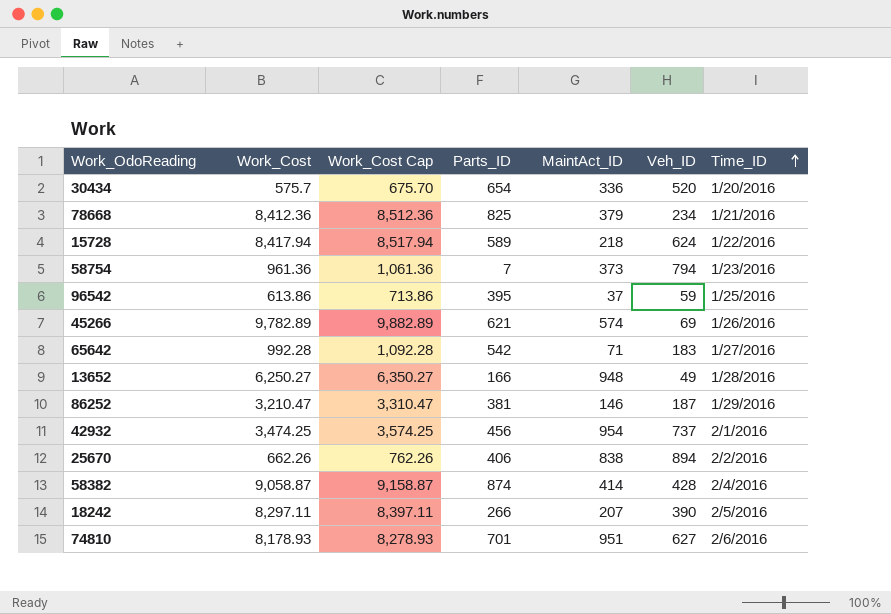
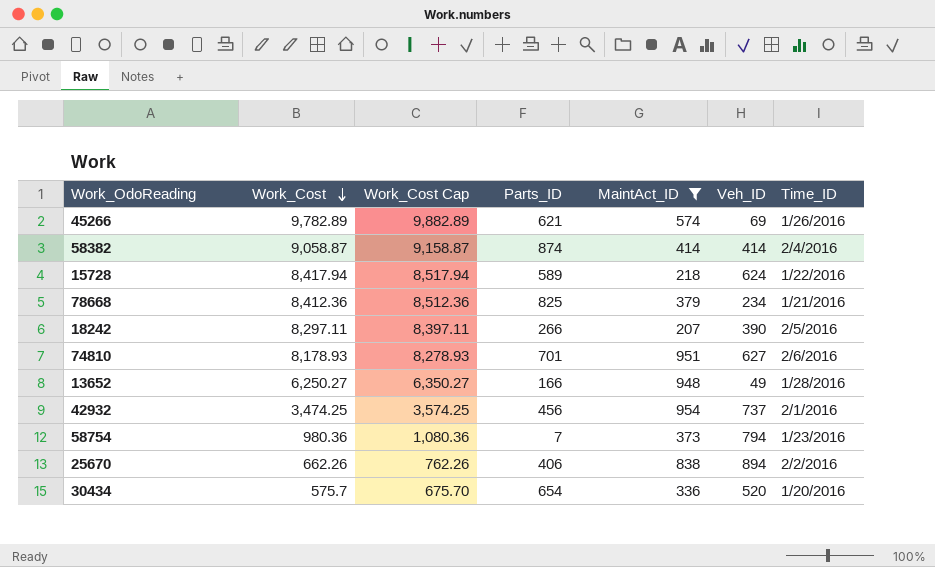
filter: none -> MaintAct_ID >= 207
row order: Time_ID ascending -> Work_Cost descending
58382 | Veh_ID: 428 -> 414
58754 | Work_Cost: 961.36 -> 980.36
58754 | Work_Cost Cap: 1,061.36 -> 1,080.36

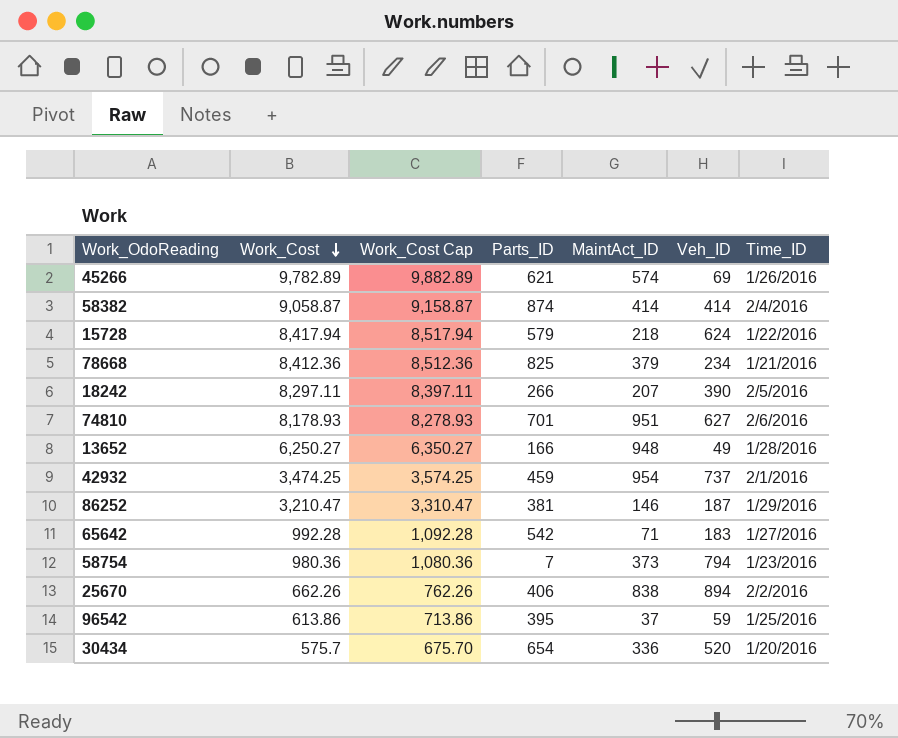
filter: MaintAct_ID >= 207 -> none
15728 | Parts_ID: 589 -> 579
42932 | Parts_ID: 456 -> 459

